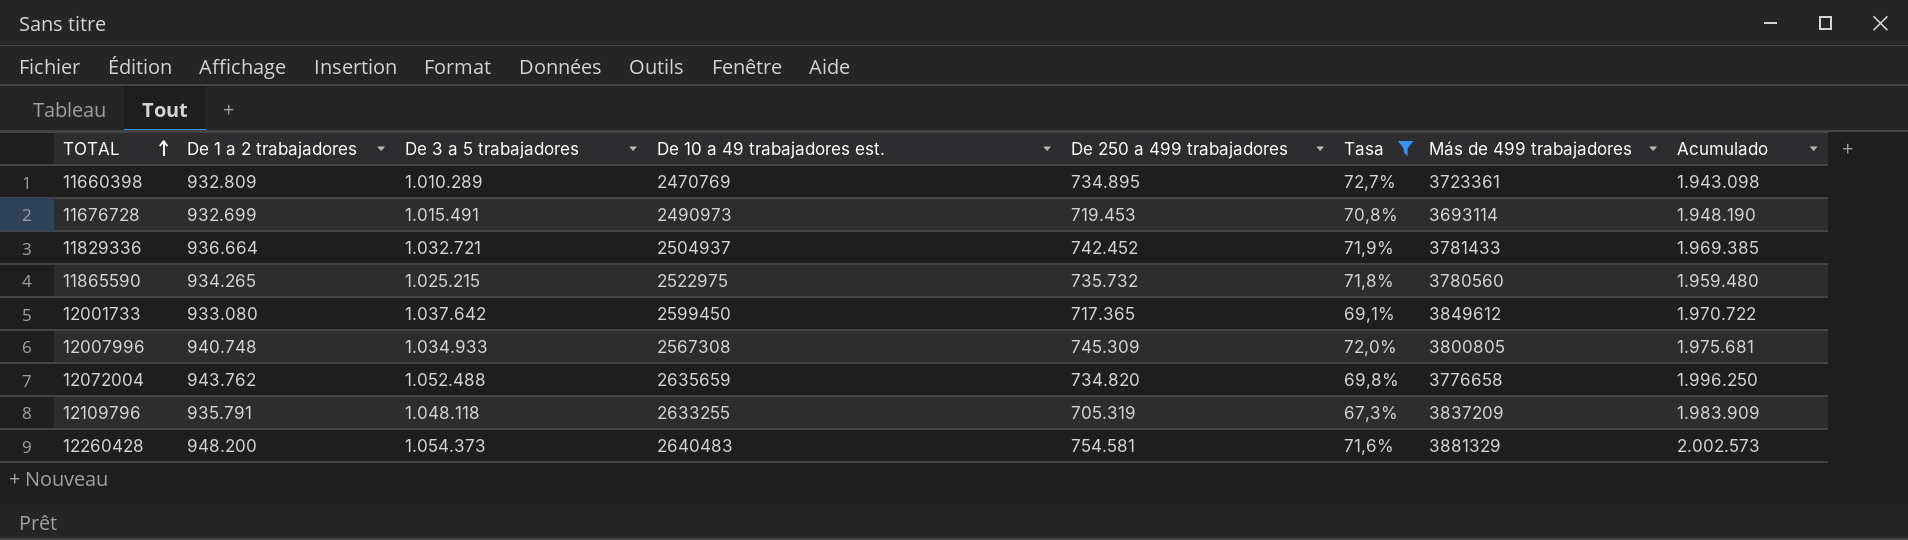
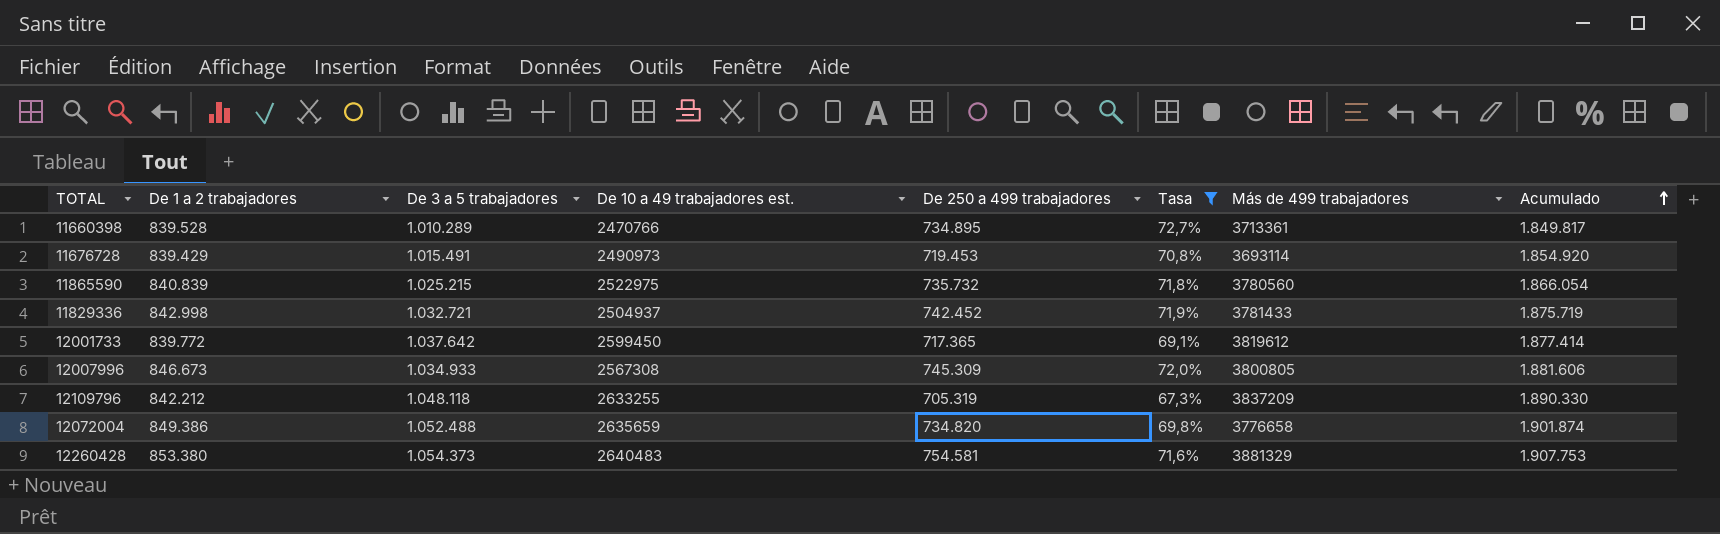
row order: TOTAL ascending -> Acumulado ascending
11660398 | De 1 a 2 trabajadores: 932.809 -> 839.528
11660398 | De 10 a 49 trabajadores est.: 2470769 -> 2470766
11660398 | Más de 499 trabajadores: 3723361 -> 3713361
11660398 | Acumulado: 1.943.098 -> 1.849.817
11676728 | De 1 a 2 trabajadores: 932.699 -> 839.429
11676728 | Acumulado: 1.948.190 -> 1.854.920
11865590 | De 1 a 2 trabajadores: 934.265 -> 840.839
11865590 | Acumulado: 1.959.480 -> 1.866.054
11829336 | De 1 a 2 trabajadores: 936.664 -> 842.998
11829336 | Acumulado: 1.969.385 -> 1.875.719
12001733 | De 1 a 2 trabajadores: 933.080 -> 839.772
12001733 | Más de 499 trabajadores: 3849612 -> 3819612
12001733 | Acumulado: 1.970.722 -> 1.877.414
12007996 | De 1 a 2 trabajadores: 940.748 -> 846.673
12007996 | Acumulado: 1.975.681 -> 1.881.606
12109796 | De 1 a 2 trabajadores: 935.791 -> 842.212
12109796 | Acumulado: 1.983.909 -> 1.890.330
12072004 | De 1 a 2 trabajadores: 943.762 -> 849.386
12072004 | Acumulado: 1.996.250 -> 1.901.874
12260428 | De 1 a 2 trabajadores: 948.200 -> 853.380
12260428 | Acumulado: 2.002.573 -> 1.907.753

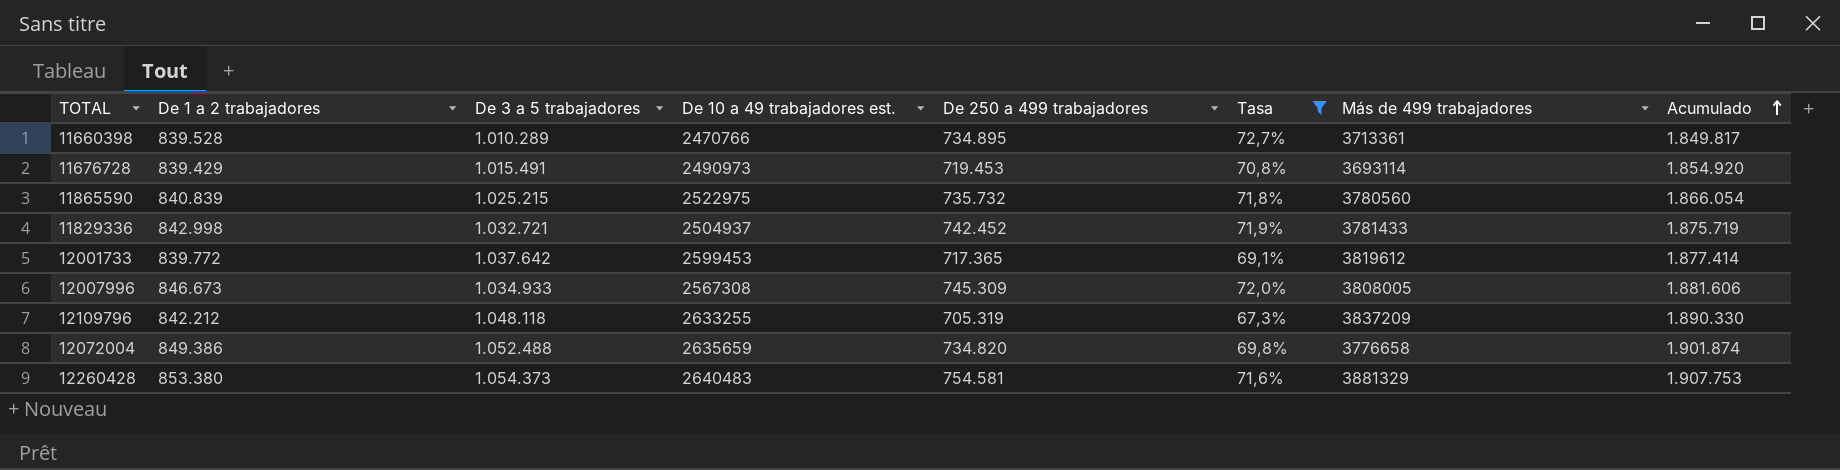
12001733 | De 10 a 49 trabajadores est.: 2599450 -> 2599453
12007996 | Más de 499 trabajadores: 3800805 -> 3808005

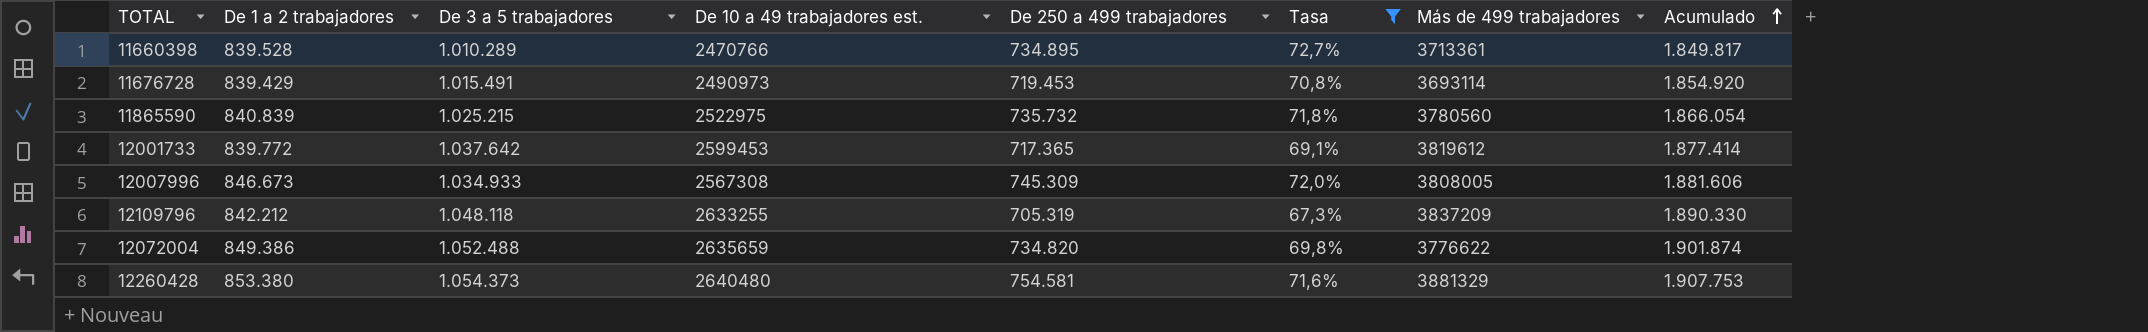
row 11829336: 842.998 | 1.032.721 | 2504937 | 742.452 | 71,9% | 3781433 | 1.875.719 -> none
12072004 | Más de 499 trabajadores: 3776658 -> 3776622
12260428 | De 10 a 49 trabajadores est.: 2640483 -> 2640480

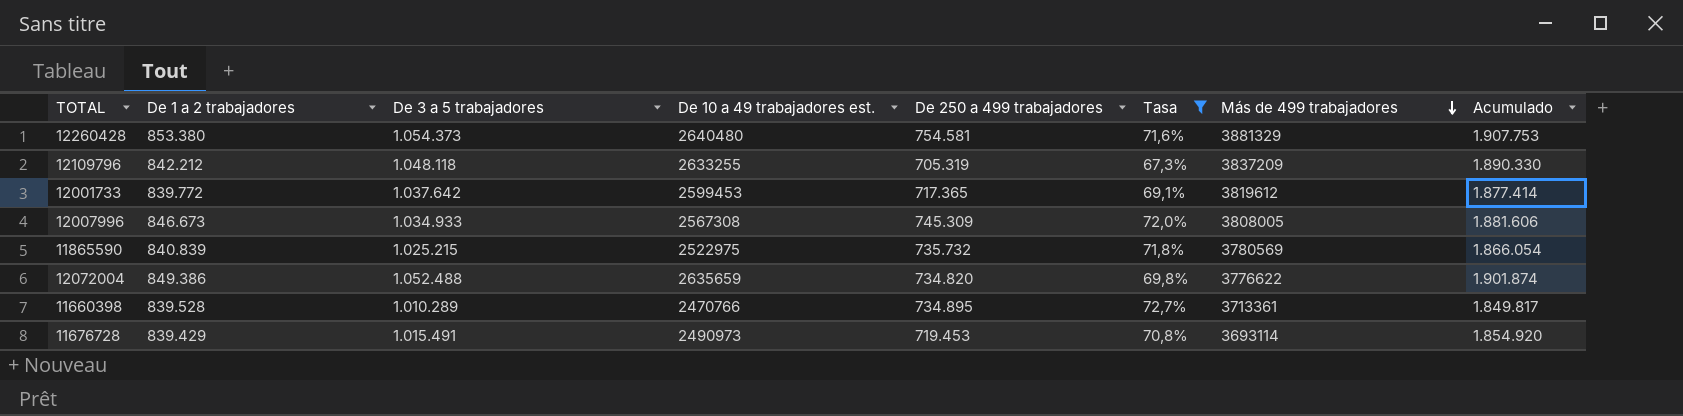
row order: Acumulado ascending -> Más de 499 trabajadores descending
11865590 | Más de 499 trabajadores: 3780560 -> 3780569

